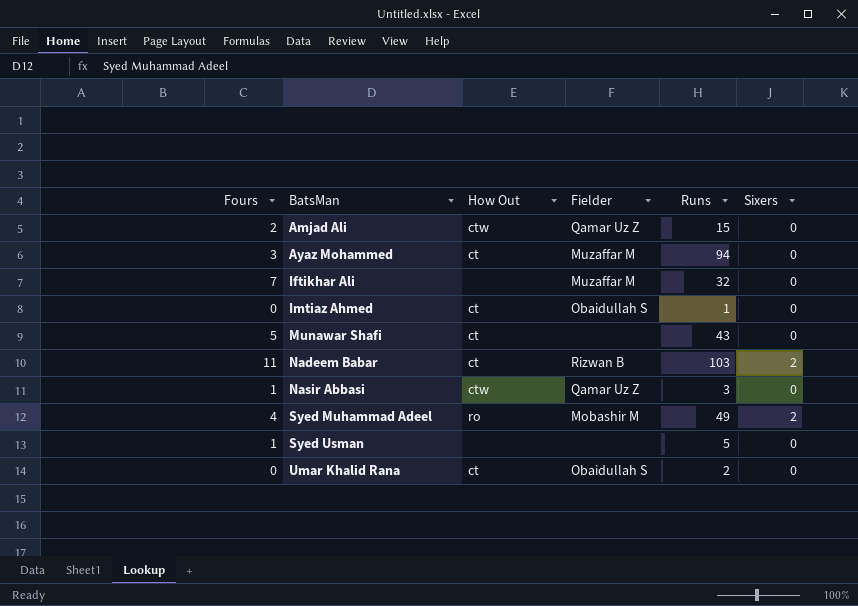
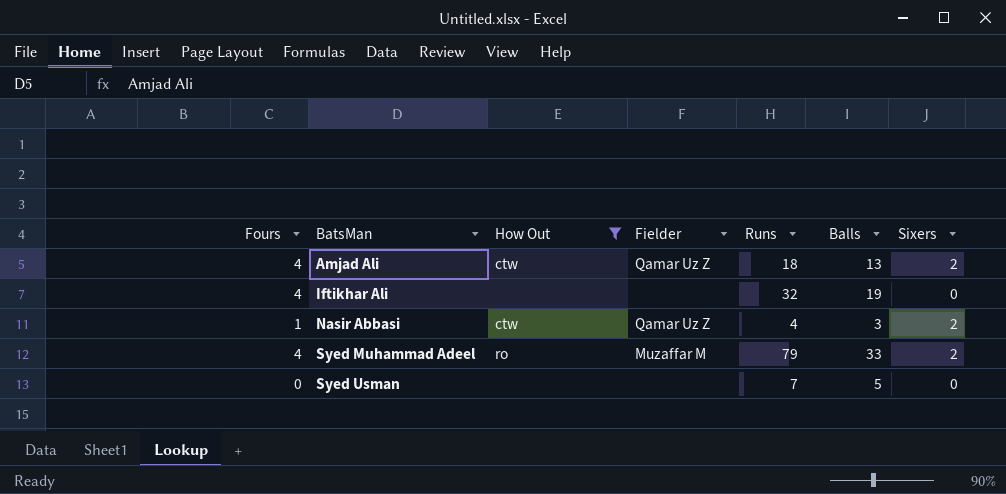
filter: none -> How Out != ct
column Balls | position: none -> 6
Amjad Ali | Fours: 2 -> 4
Amjad Ali | Runs: 15 -> 18
Amjad Ali | Sixers: 0 -> 2
Iftikhar Ali | Fours: 7 -> 4
Iftikhar Ali | Fielder: Muzaffar M -> none
Nasir Abbasi | Runs: 3 -> 4
Nasir Abbasi | Sixers: 0 -> 2
Syed Muhammad Adeel | Fielder: Mobashir M -> Muzaffar M
Syed Muhammad Adeel | Runs: 49 -> 79
Syed Usman | Fours: 1 -> 0
Syed Usman | Runs: 5 -> 7

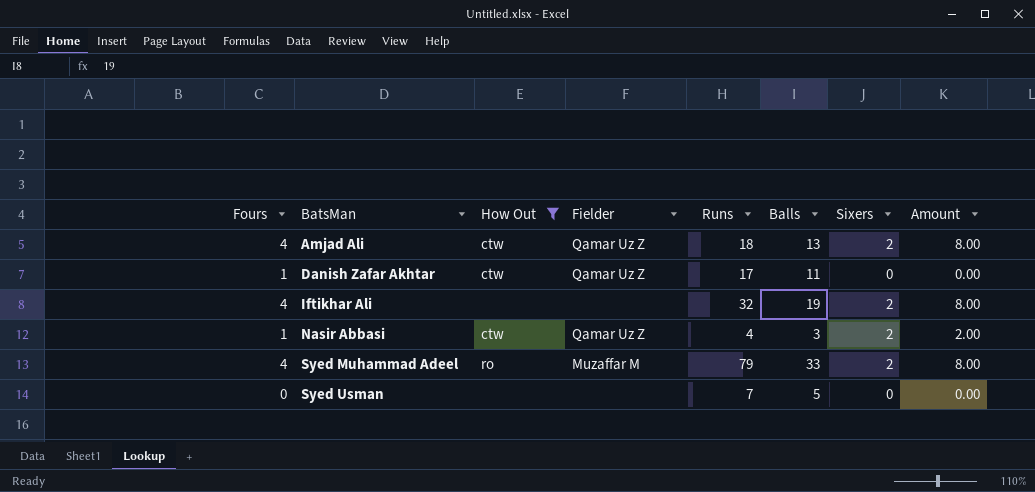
column Amount | formula: none -> [Fours] * [Sixers]
row Danish Zafar Akhtar: none -> 1 | ctw | Qamar Uz Z | 17 | 11 | 0 | 0.00
Iftikhar Ali | Sixers: 0 -> 2

